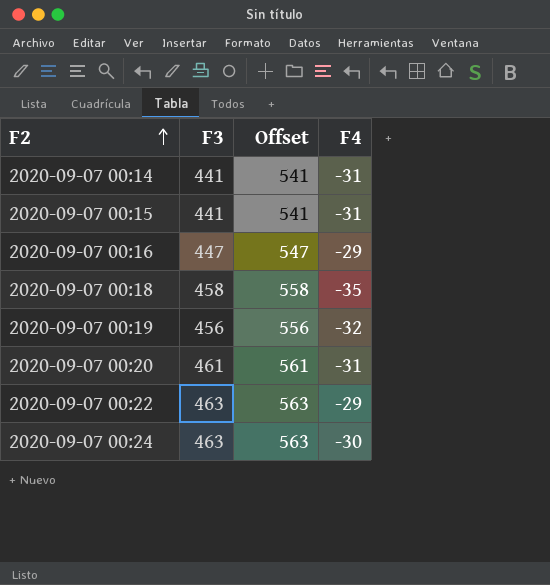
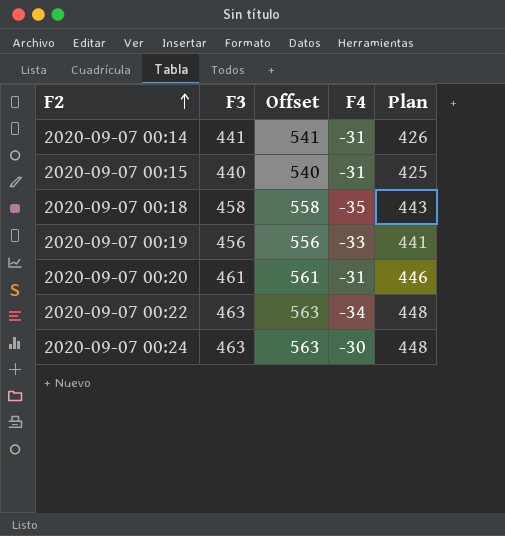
column Plan | formula: none -> [F3] - 15
row 2020-09-07 00:16: 447 | 547 | -29 -> none
2020-09-07 00:15 | F3: 441 -> 440
2020-09-07 00:15 | Offset: 541 -> 540
2020-09-07 00:19 | F4: -32 -> -33
2020-09-07 00:22 | F4: -29 -> -34

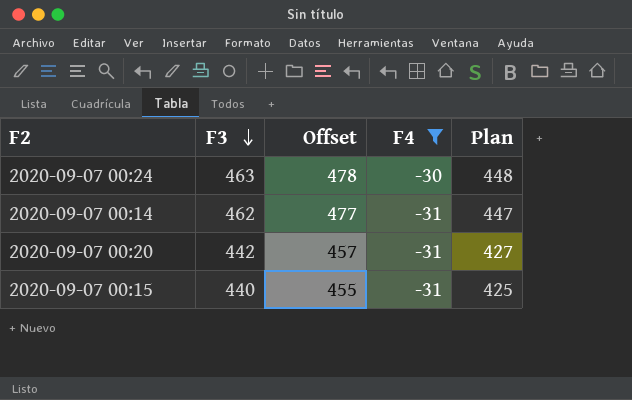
filter: none -> F4 >= -31
row order: F2 ascending -> F3 descending
column Offset | formula: [F3] + 100 -> [F3] + 15
2020-09-07 00:14 | F3: 441 -> 462
2020-09-07 00:14 | Plan: 426 -> 447
2020-09-07 00:20 | F3: 461 -> 442
2020-09-07 00:20 | Plan: 446 -> 427

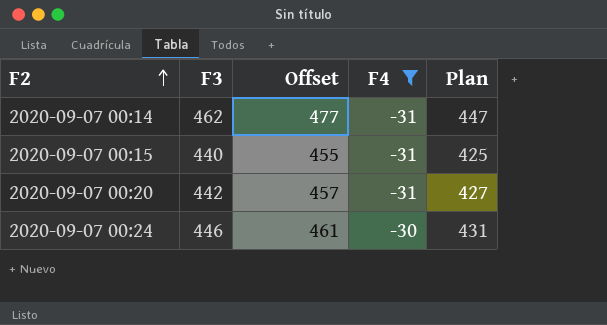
row order: F3 descending -> F2 ascending
2020-09-07 00:24 | F3: 463 -> 446
2020-09-07 00:24 | Offset: 478 -> 461
2020-09-07 00:24 | Plan: 448 -> 431

